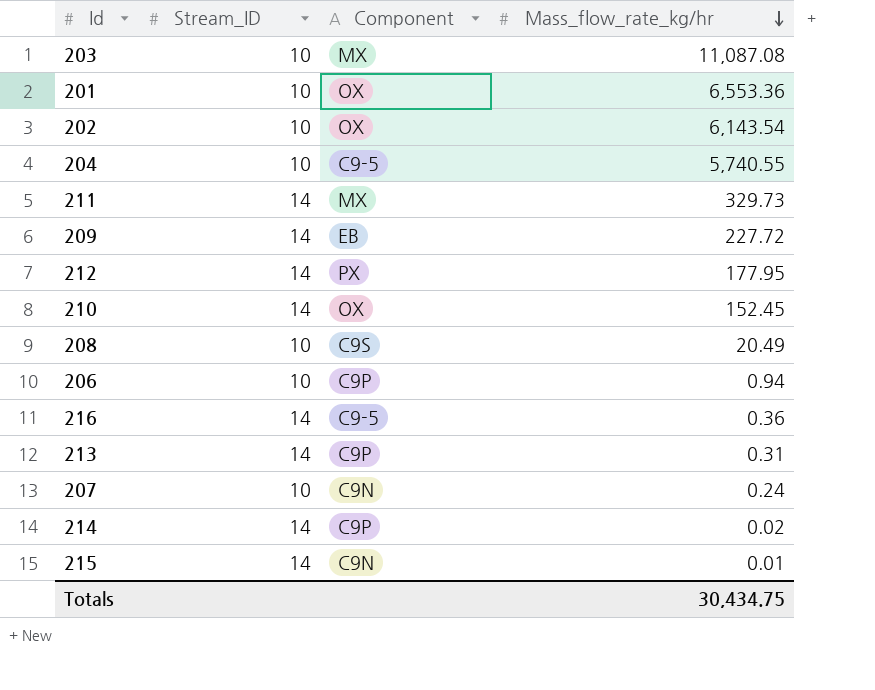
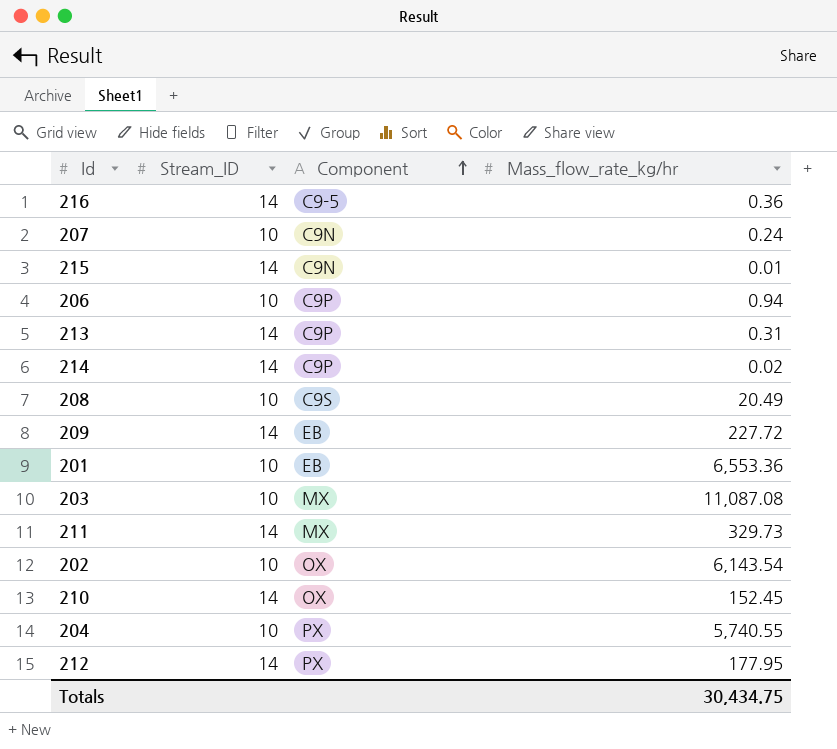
row order: Mass_flow_rate_kg/hr descending -> Component ascending
201 | Component: OX -> EB
204 | Component: C9-5 -> PX

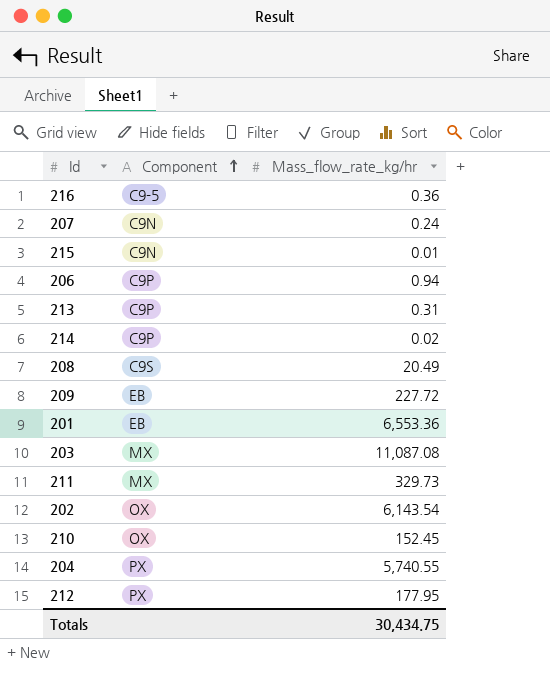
column Stream_ID | position: 2 -> none

